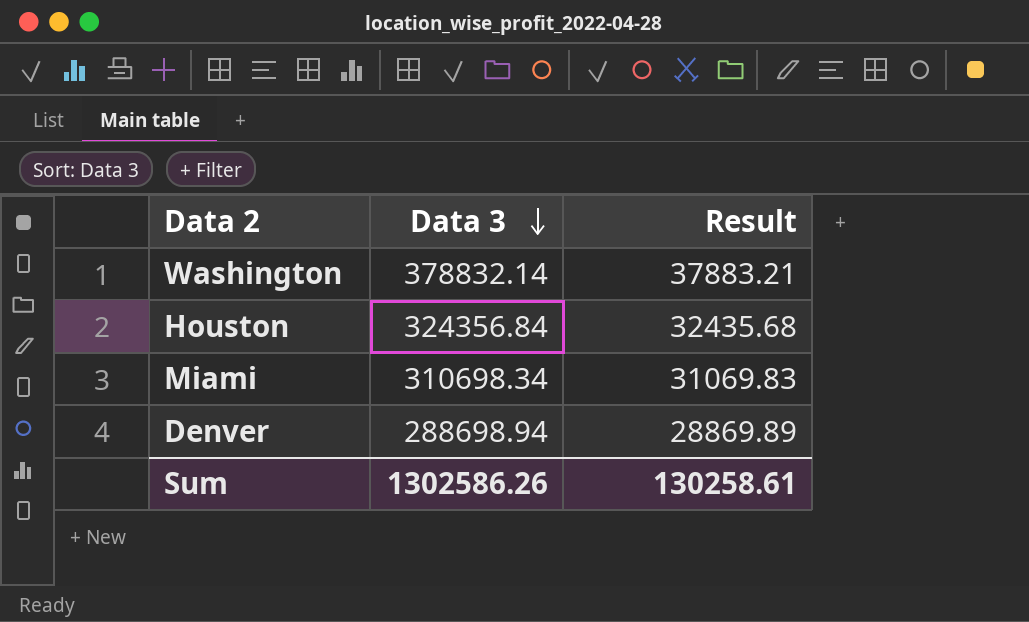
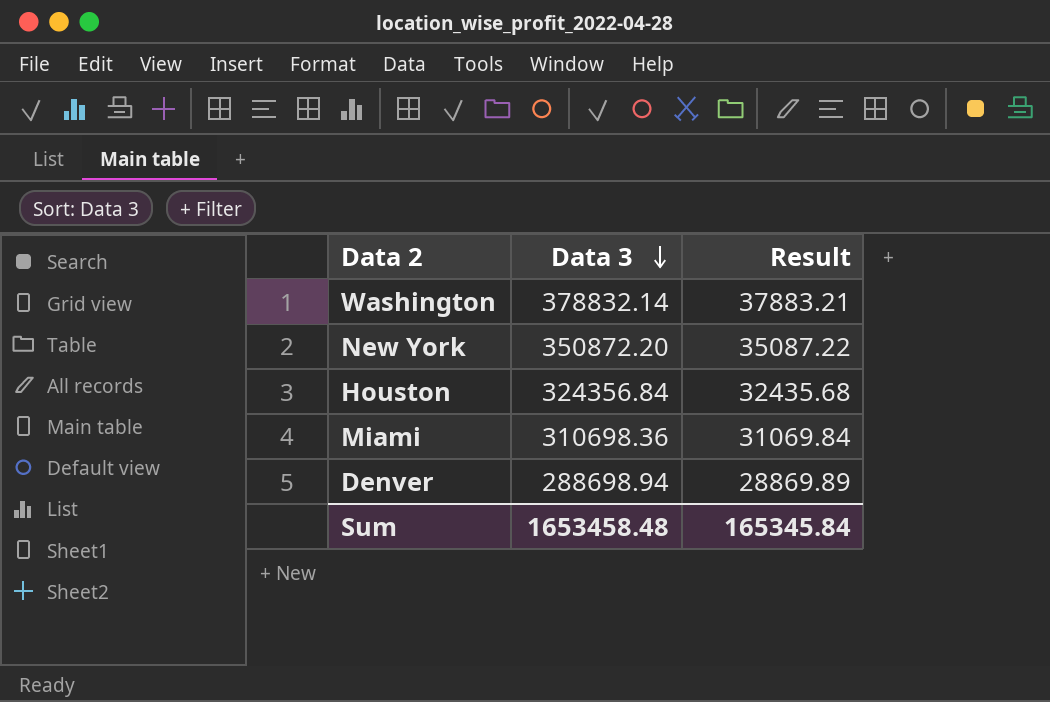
row New York: none -> 350872.20 | 35087.22
Miami | Data 3: 310698.34 -> 310698.36
Miami | Result: 31069.83 -> 31069.84
Sum | Data 3: 1302586.26 -> 1653458.48
Sum | Result: 130258.61 -> 165345.84

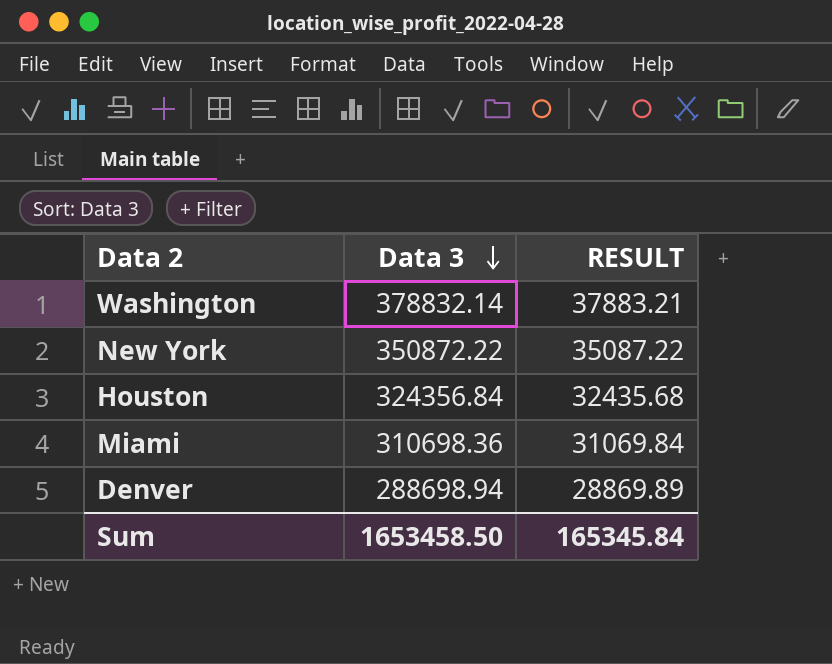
column name: Result -> RESULT
New York | Data 3: 350872.20 -> 350872.22
Sum | Data 3: 1653458.48 -> 1653458.50

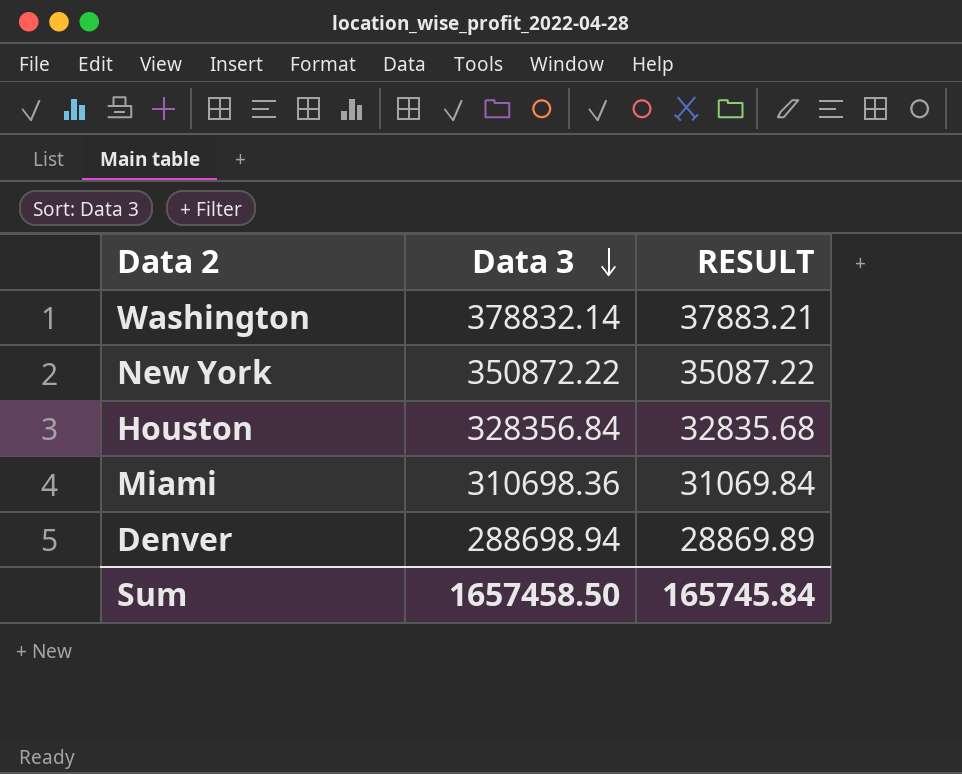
Houston | Data 3: 324356.84 -> 328356.84
Houston | RESULT: 32435.68 -> 32835.68
Sum | Data 3: 1653458.50 -> 1657458.50
Sum | RESULT: 165345.84 -> 165745.84

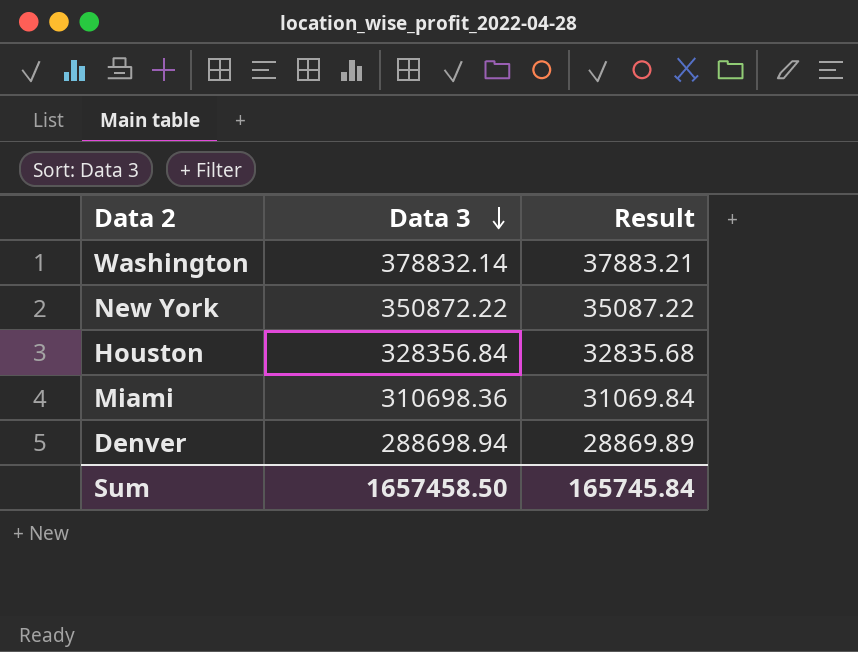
column name: RESULT -> Result

